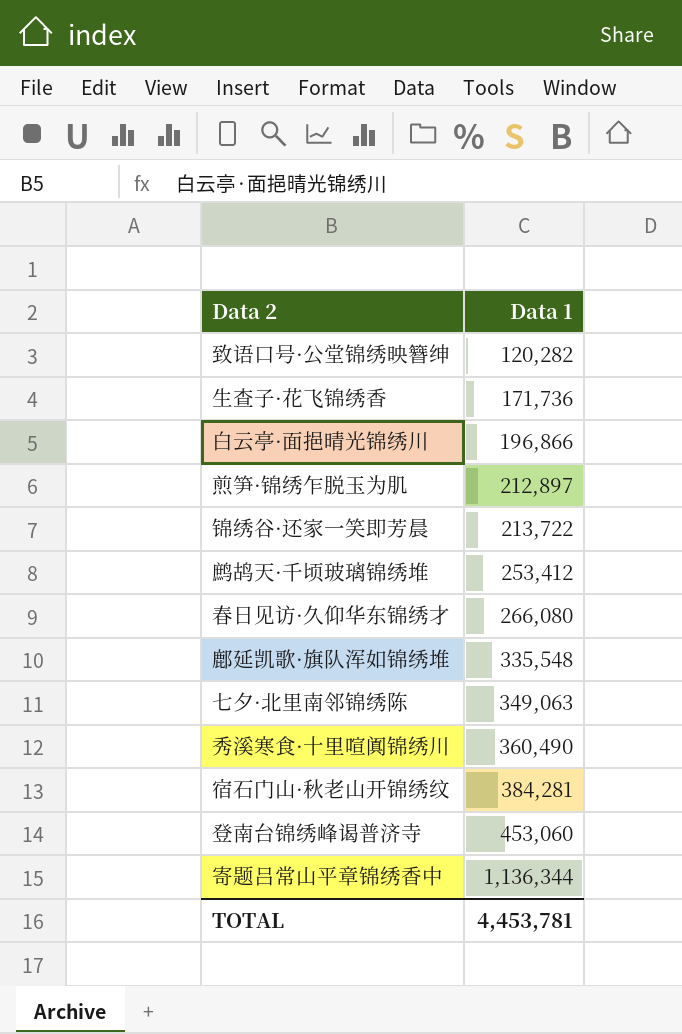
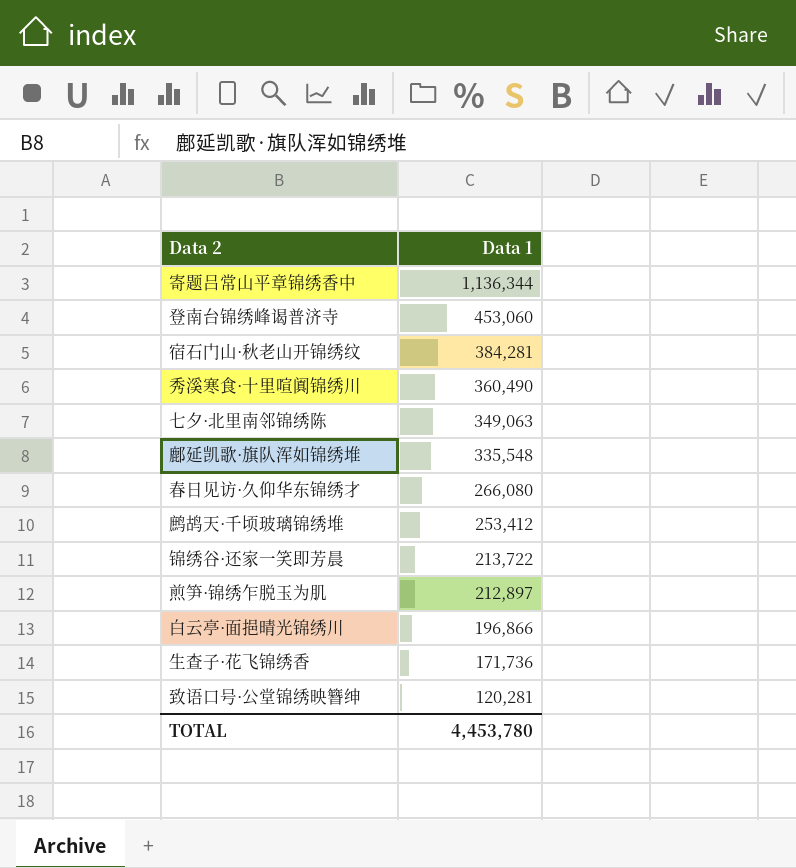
row order: Data 1 ascending -> Data 1 descending
致语口号·公堂锦绣映簪绅 | Data 1: 120,282 -> 120,281
TOTAL | Data 1: 4,453,781 -> 4,453,780

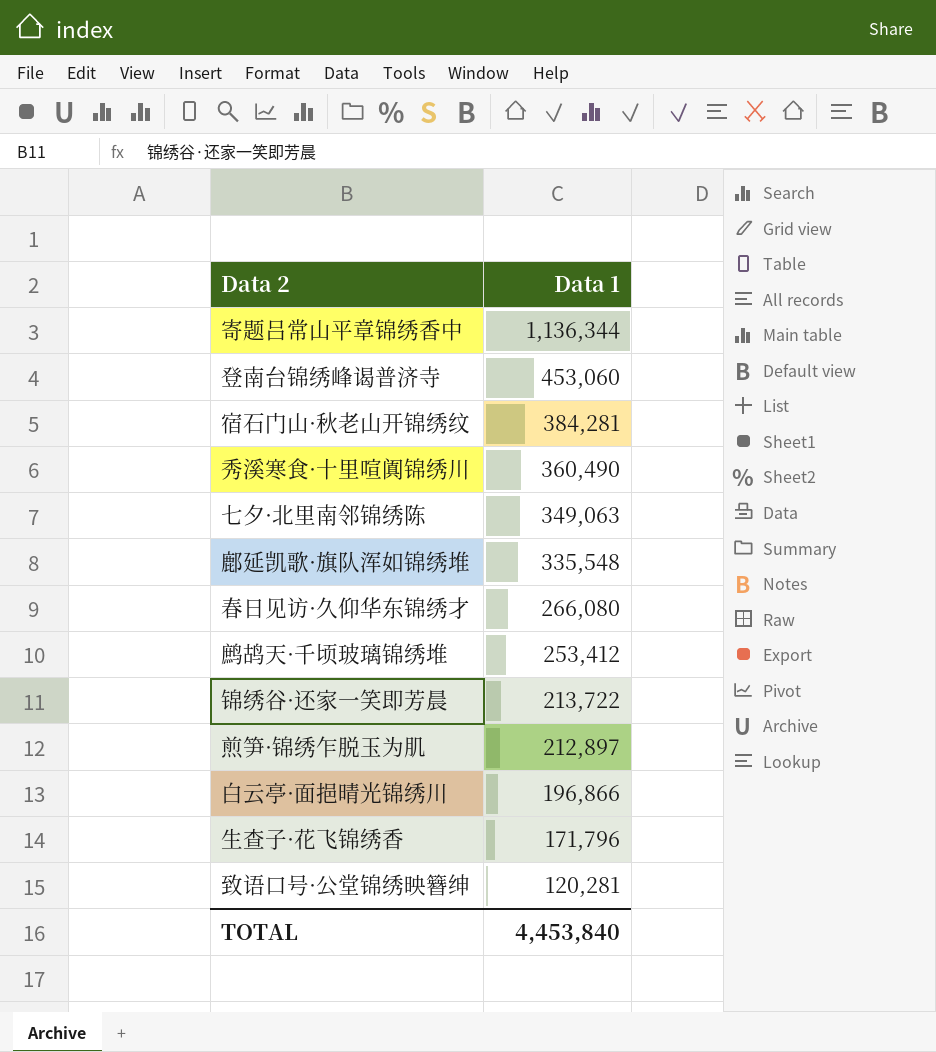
生查子·花飞锦绣香 | Data 1: 171,736 -> 171,796
TOTAL | Data 1: 4,453,780 -> 4,453,840

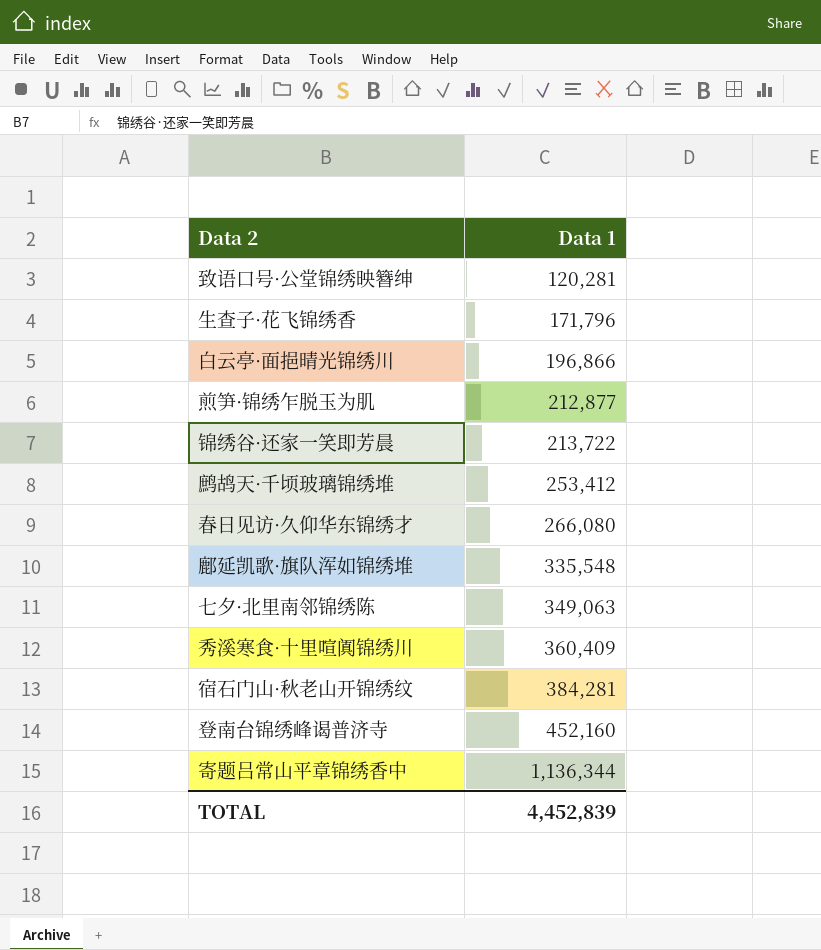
row order: Data 1 descending -> Data 1 ascending
煎笋·锦绣乍脱玉为肌 | Data 1: 212,897 -> 212,877
秀溪寒食·十里喧阗锦绣川 | Data 1: 360,490 -> 360,409
登南台锦绣峰谒普济寺 | Data 1: 453,060 -> 452,160
TOTAL | Data 1: 4,453,840 -> 4,452,839

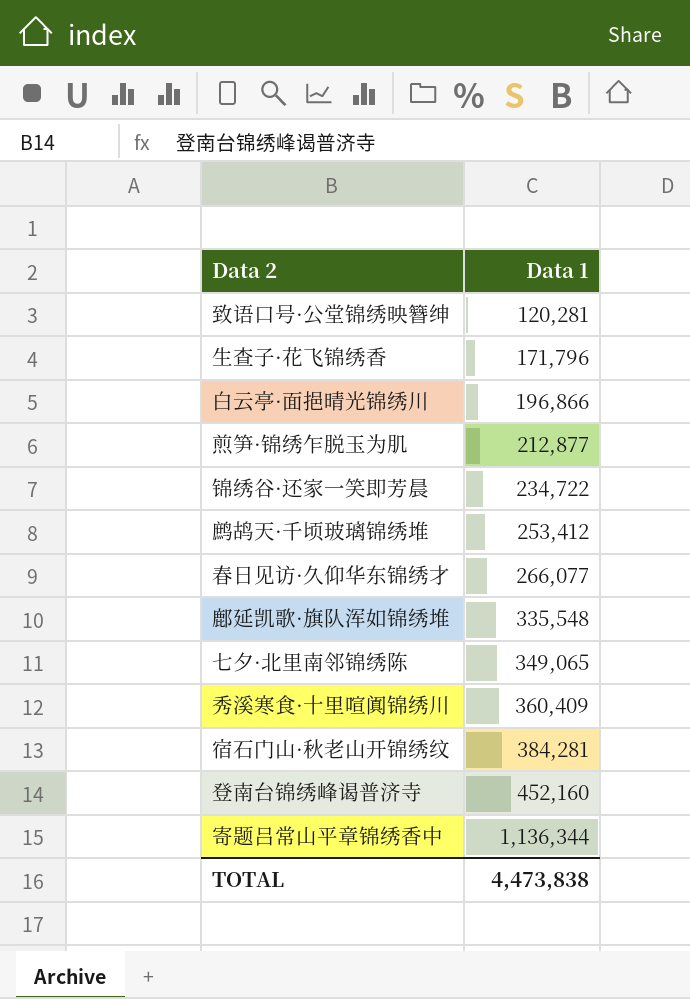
锦绣谷·还家一笑即芳晨 | Data 1: 213,722 -> 234,722
春日见访·久仰华东锦绣才 | Data 1: 266,080 -> 266,077
七夕·北里南邻锦绣陈 | Data 1: 349,063 -> 349,065
TOTAL | Data 1: 4,452,839 -> 4,473,838

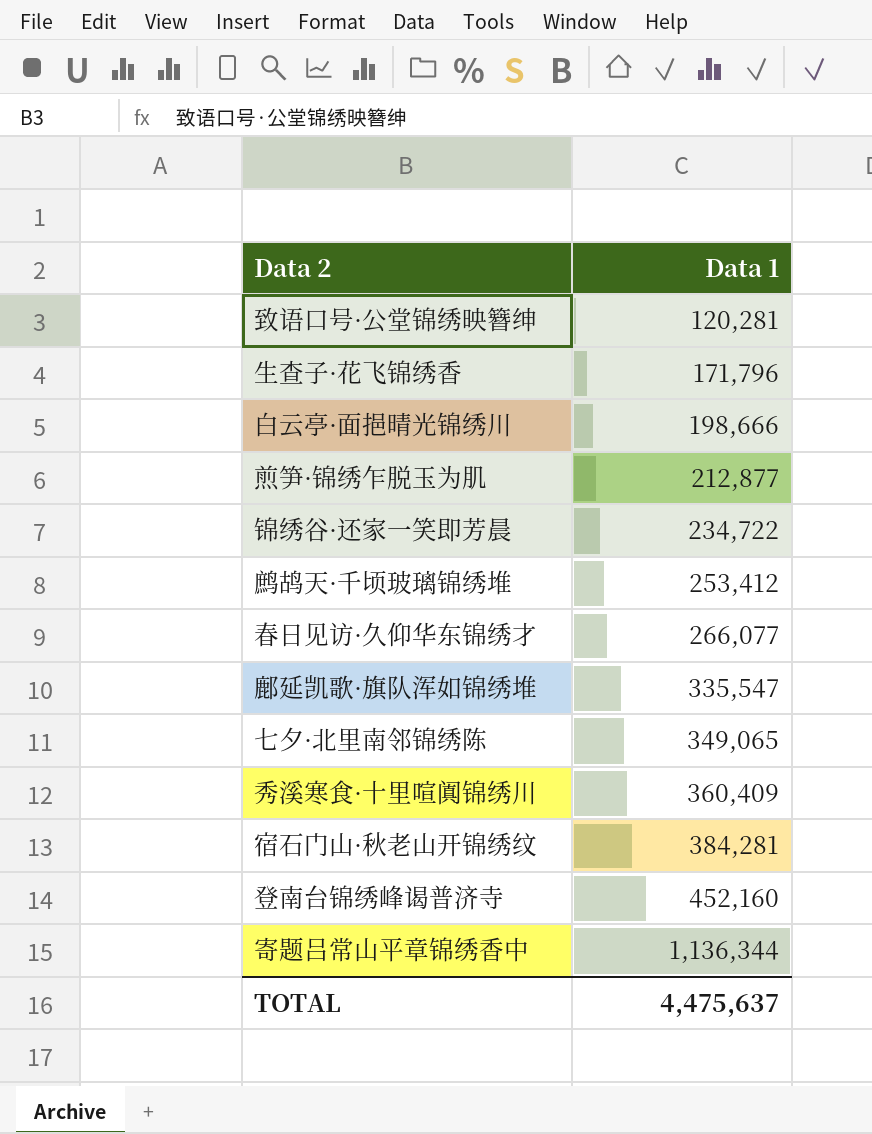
白云亭·面挹晴光锦绣川 | Data 1: 196,866 -> 198,666
鄜延凯歌·旗队浑如锦绣堆 | Data 1: 335,548 -> 335,547
TOTAL | Data 1: 4,473,838 -> 4,475,637

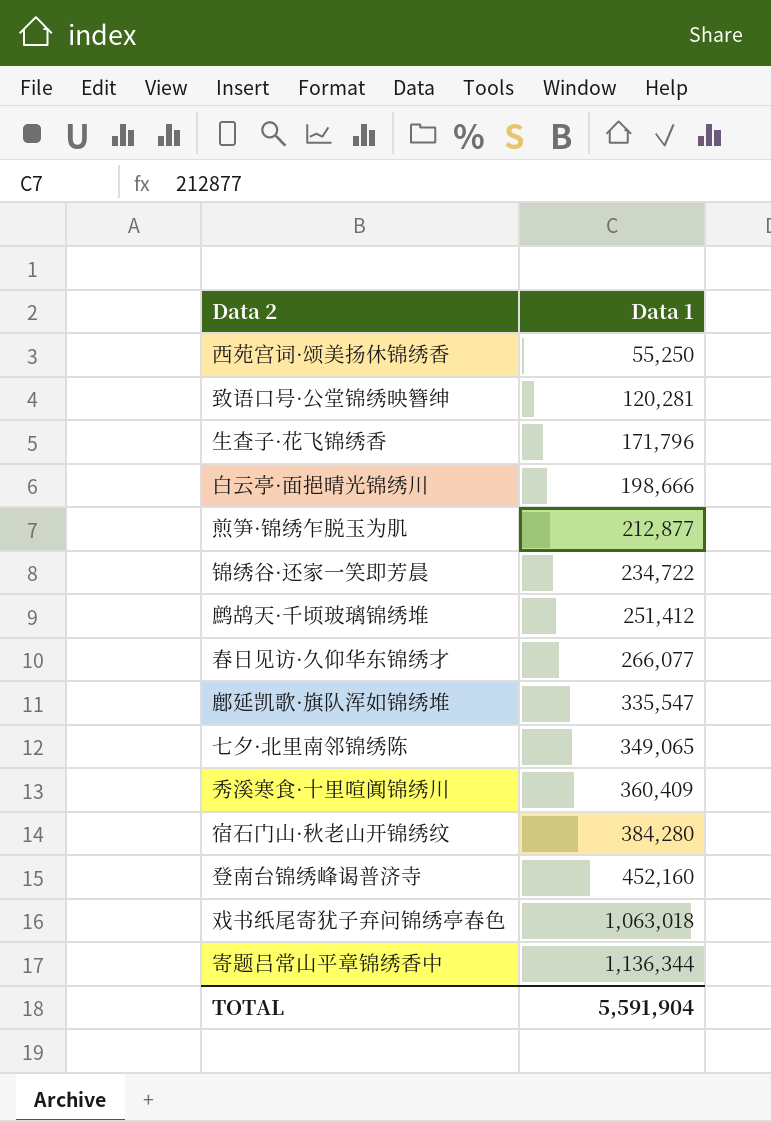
row 西苑宫词·颂美扬休锦绣香: none -> 55,250
鹧鸪天·千顷玻璃锦绣堆 | Data 1: 253,412 -> 251,412
宿石门山·秋老山开锦绣纹 | Data 1: 384,281 -> 384,280
row 戏书纸尾寄犹子弃问锦绣亭春色: none -> 1,063,018
TOTAL | Data 1: 4,475,637 -> 5,591,904

